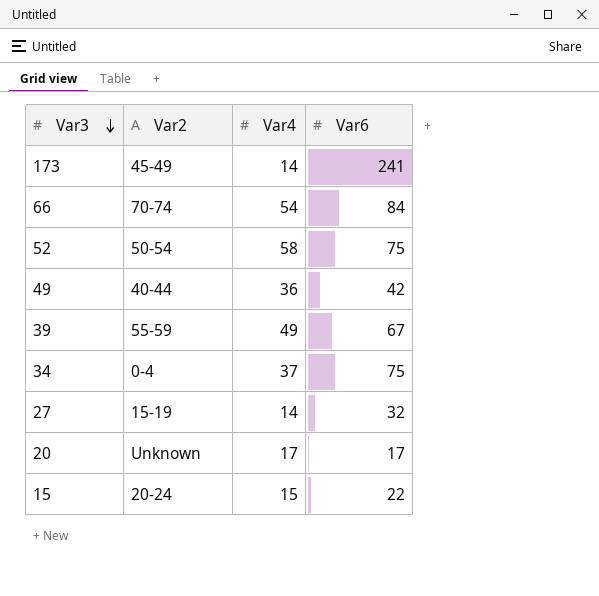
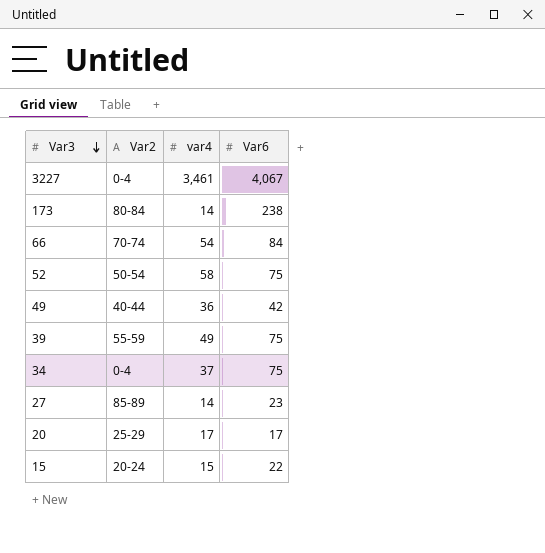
column name: Var4 -> var4
row 3227: none -> 0-4 | 3,461 | 4,067
173 | Var2: 45-49 -> 80-84
173 | Var6: 241 -> 238
39 | Var6: 67 -> 75
27 | Var2: 15-19 -> 85-89
27 | Var6: 32 -> 23
20 | Var2: Unknown -> 25-29

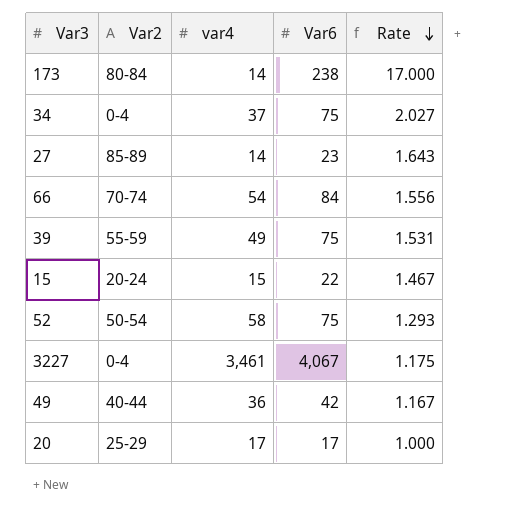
row order: Var3 descending -> Rate descending
column Rate | formula: none -> [Var6] / [var4]

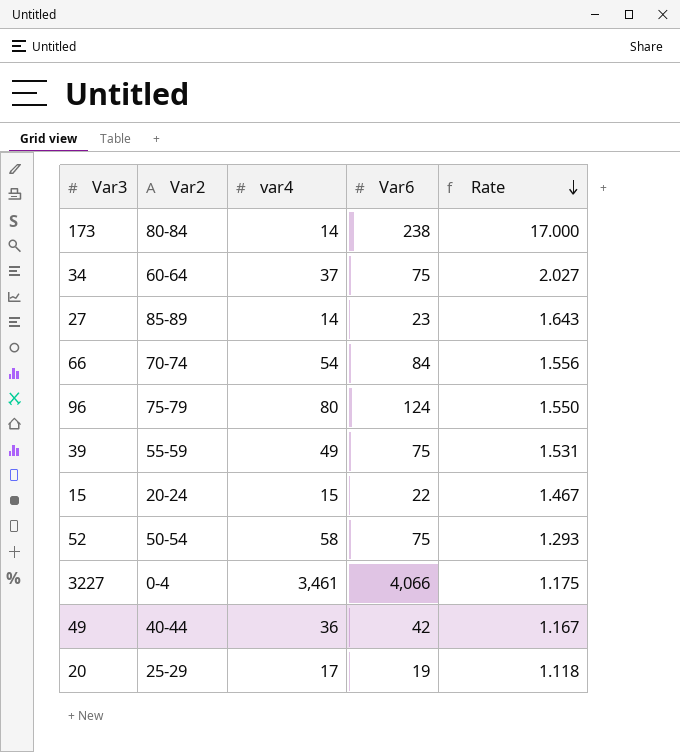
34 | Var2: 0-4 -> 60-64
row 96: none -> 75-79 | 80 | 124 | 1.550
3227 | Var6: 4,067 -> 4,066
20 | Var6: 17 -> 19
20 | Rate: 1.000 -> 1.118

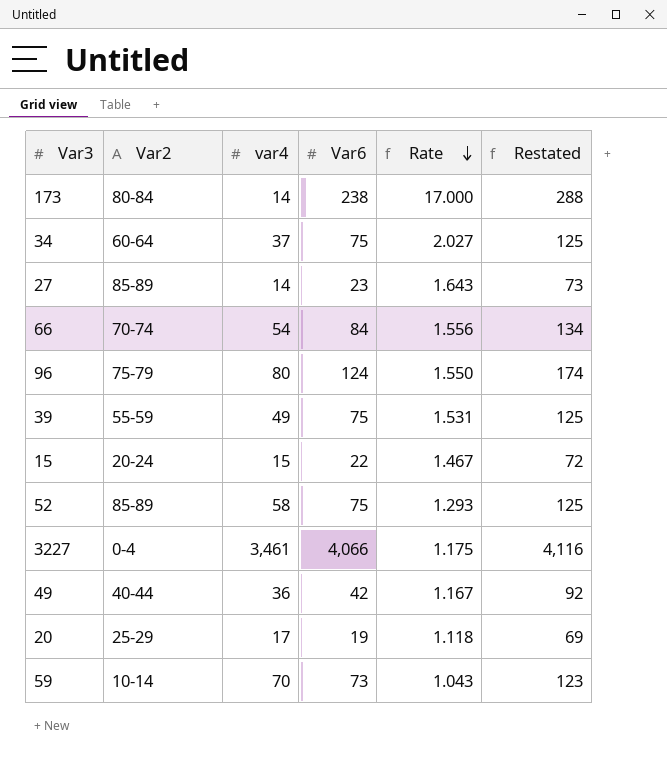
column Restated | formula: none -> [Var6] + 50
52 | Var2: 50-54 -> 85-89
row 59: none -> 10-14 | 70 | 73 | 1.043 | 123

